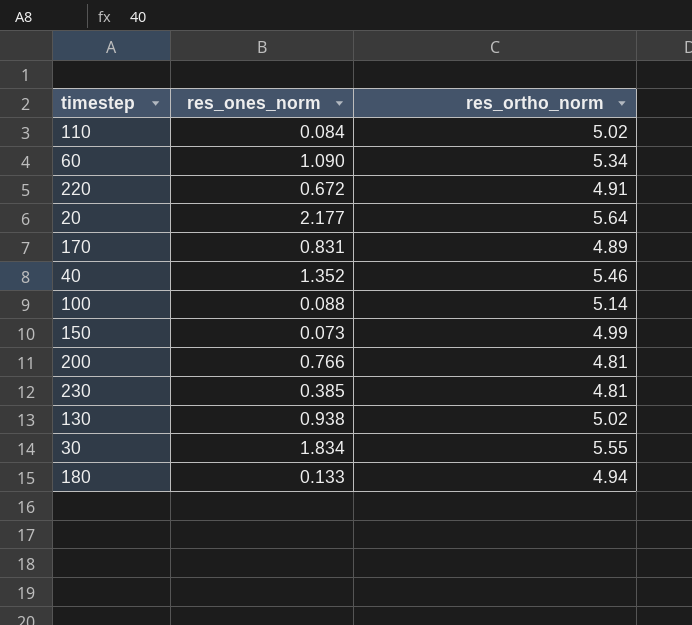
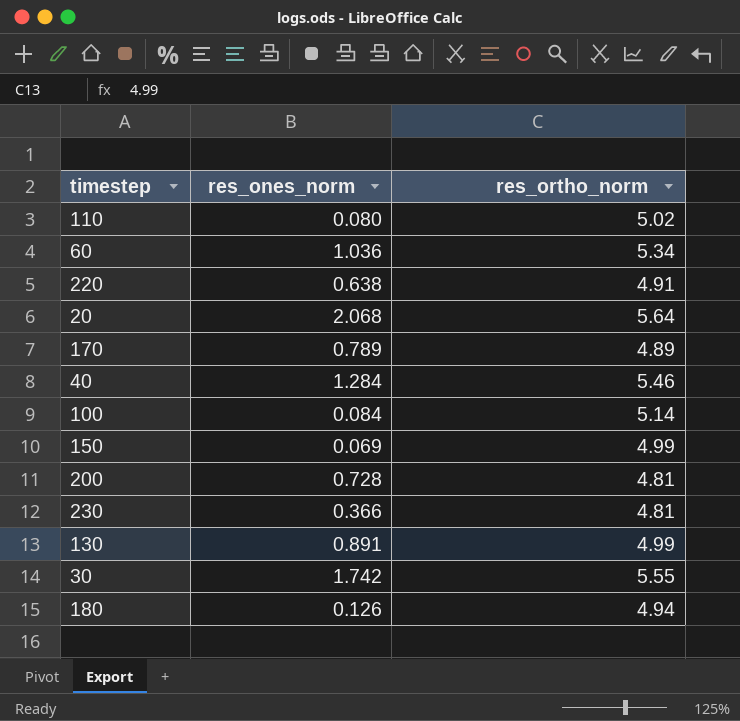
110 | res_ones_norm: 0.084 -> 0.080
60 | res_ones_norm: 1.090 -> 1.036
220 | res_ones_norm: 0.672 -> 0.638
20 | res_ones_norm: 2.177 -> 2.068
170 | res_ones_norm: 0.831 -> 0.789
40 | res_ones_norm: 1.352 -> 1.284
100 | res_ones_norm: 0.088 -> 0.084
150 | res_ones_norm: 0.073 -> 0.069
200 | res_ones_norm: 0.766 -> 0.728
230 | res_ones_norm: 0.385 -> 0.366
130 | res_ones_norm: 0.938 -> 0.891
130 | res_ortho_norm: 5.02 -> 4.99
30 | res_ones_norm: 1.834 -> 1.742
180 | res_ones_norm: 0.133 -> 0.126

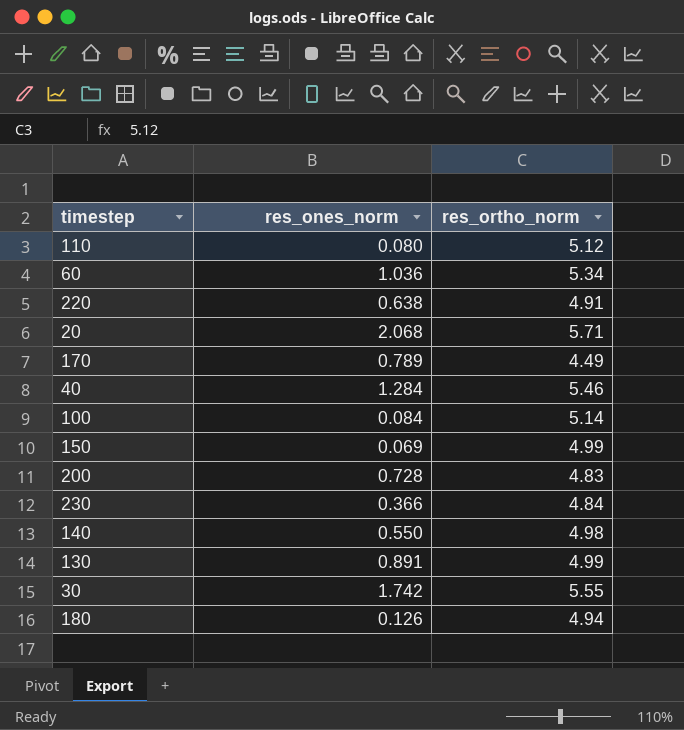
110 | res_ortho_norm: 5.02 -> 5.12
20 | res_ortho_norm: 5.64 -> 5.71
170 | res_ortho_norm: 4.89 -> 4.49
200 | res_ortho_norm: 4.81 -> 4.83
230 | res_ortho_norm: 4.81 -> 4.84
row 140: none -> 0.550 | 4.98

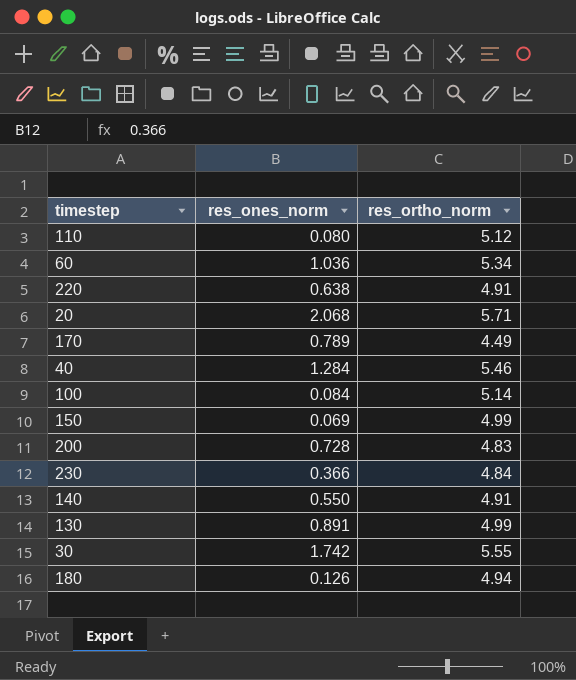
140 | res_ortho_norm: 4.98 -> 4.91

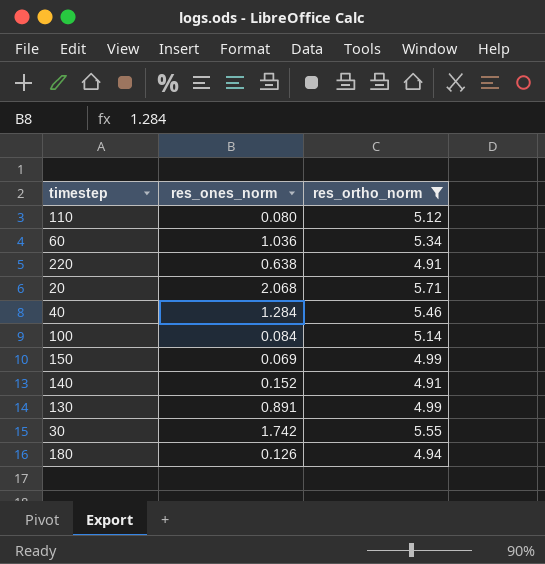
filter: none -> res_ortho_norm >= 4.91
140 | res_ones_norm: 0.550 -> 0.152

